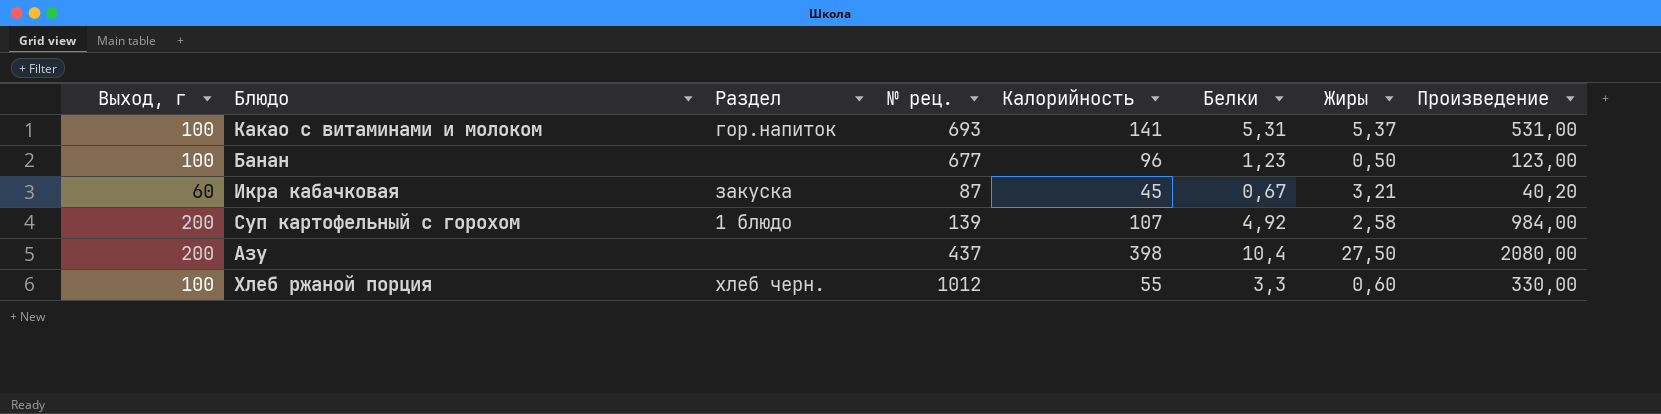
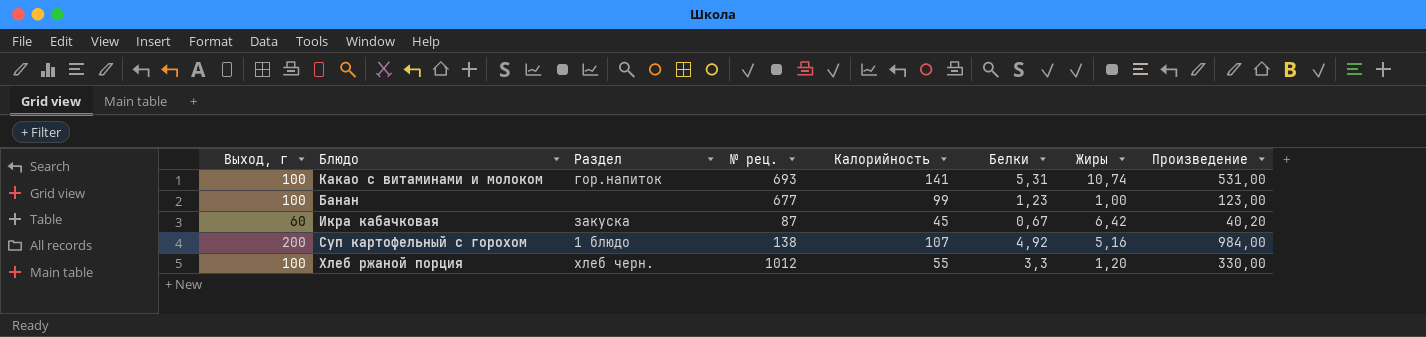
row Азу: 200 | none | 437 | 398 | 10,4 | 27,50 | 2080,00 -> none
Какао с витаминами и молоком | Жиры: 5,37 -> 10,74
Банан | Калорийность: 96 -> 99
Банан | Жиры: 0,50 -> 1,00
Икра кабачковая | Жиры: 3,21 -> 6,42
Суп картофельный с горохом | № рец.: 139 -> 138
Суп картофельный с горохом | Жиры: 2,58 -> 5,16
Хлеб ржаной порция | Жиры: 0,60 -> 1,20

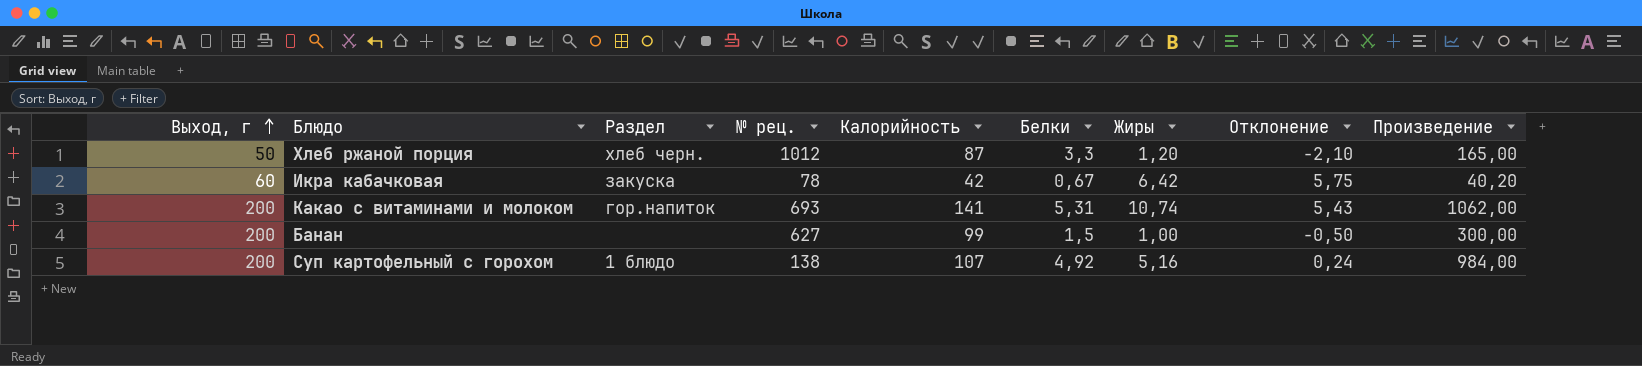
row order: none -> Выход, г ascending
column Отклонение | formula: none -> [Жиры] - [Белки]
Хлеб ржаной порция | Выход, г: 100 -> 50
Хлеб ржаной порция | Калорийность: 55 -> 87
Хлеб ржаной порция | Произведение: 330,00 -> 165,00
Икра кабачковая | № рец.: 87 -> 78
Икра кабачковая | Калорийность: 45 -> 42
Какао с витаминами и молоком | Выход, г: 100 -> 200
Какао с витаминами и молоком | Произведение: 531,00 -> 1062,00
Банан | Выход, г: 100 -> 200
Банан | № рец.: 677 -> 627
Банан | Белки: 1,23 -> 1,5
Банан | Произведение: 123,00 -> 300,00

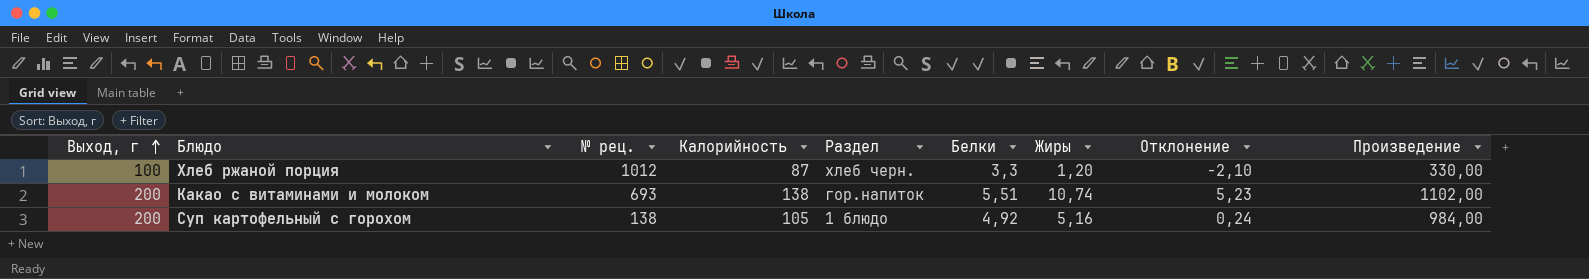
column Раздел | position: 3 -> 5
row Икра кабачковая: 60 | закуска | 78 | 42 | 0,67 | 6,42 | 5,75 | 40,20 -> none
row Банан: 200 | none | 627 | 99 | 1,5 | 1,00 | -0,50 | 300,00 -> none
Хлеб ржаной порция | Выход, г: 50 -> 100
Хлеб ржаной порция | Произведение: 165,00 -> 330,00
Какао с витаминами и молоком | Калорийность: 141 -> 138
Какао с витаминами и молоком | Белки: 5,31 -> 5,51
Какао с витаминами и молоком | Отклонение: 5,43 -> 5,23
Какао с витаминами и молоком | Произведение: 1062,00 -> 1102,00
Суп картофельный с горохом | Калорийность: 107 -> 105

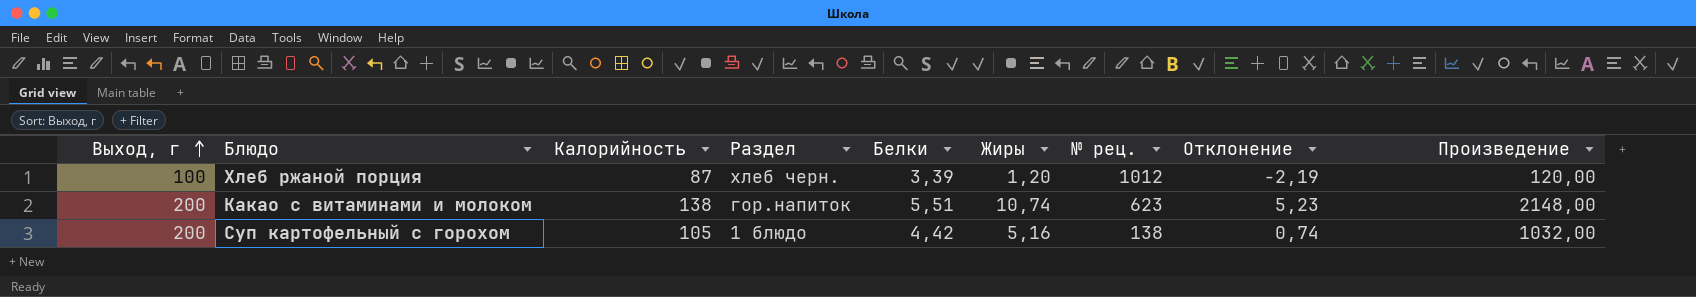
column № рец. | position: 3 -> 7
column Произведение | formula: [Выход, г] * [Белки] -> [Выход, г] * [Жиры]
Хлеб ржаной порция | Белки: 3,3 -> 3,39
Хлеб ржаной порция | Отклонение: -2,10 -> -2,19
Какао с витаминами и молоком | № рец.: 693 -> 623
Суп картофельный с горохом | Белки: 4,92 -> 4,42
Суп картофельный с горохом | Отклонение: 0,24 -> 0,74

